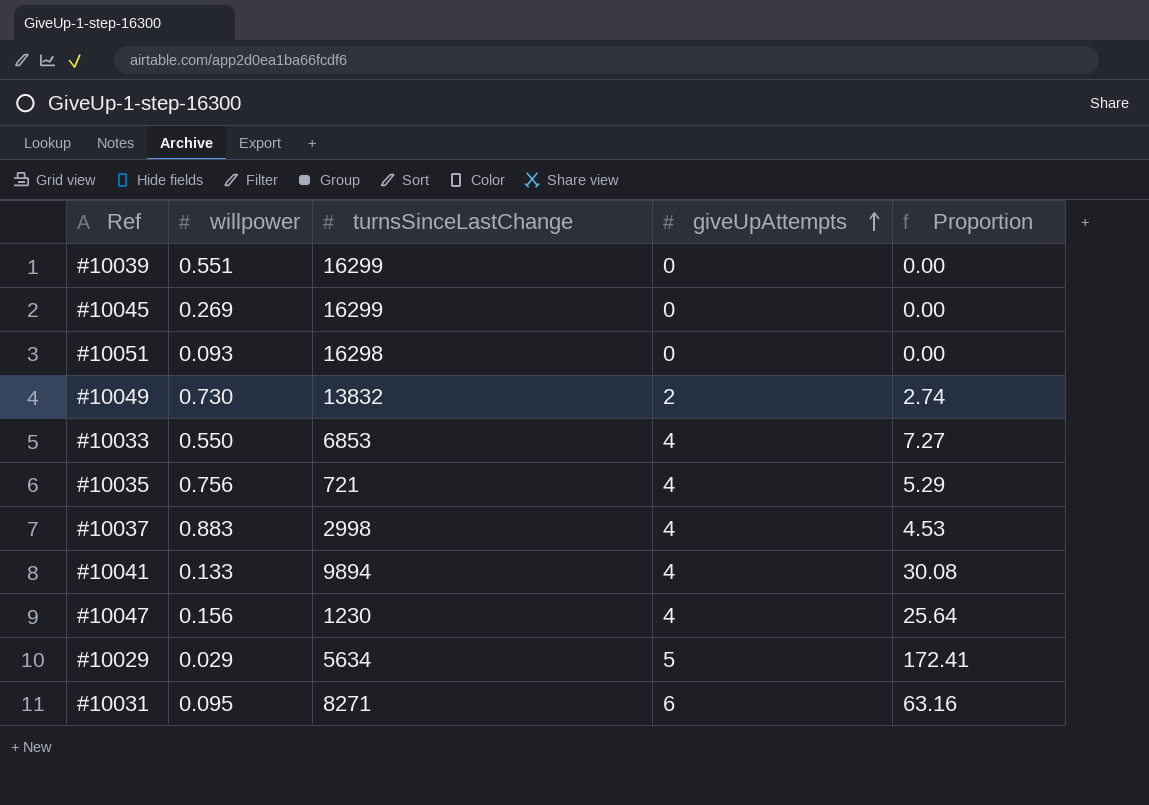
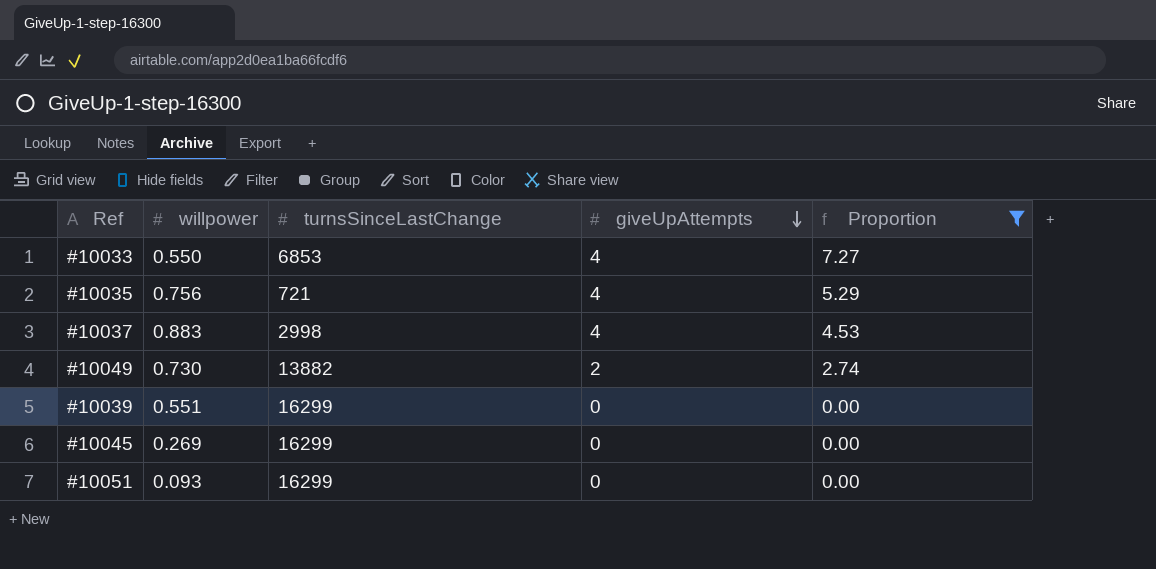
filter: none -> Proportion <= 7.27
row order: giveUpAttempts ascending -> giveUpAttempts descending
#10049 | turnsSinceLastChange: 13832 -> 13882
#10051 | turnsSinceLastChange: 16298 -> 16299

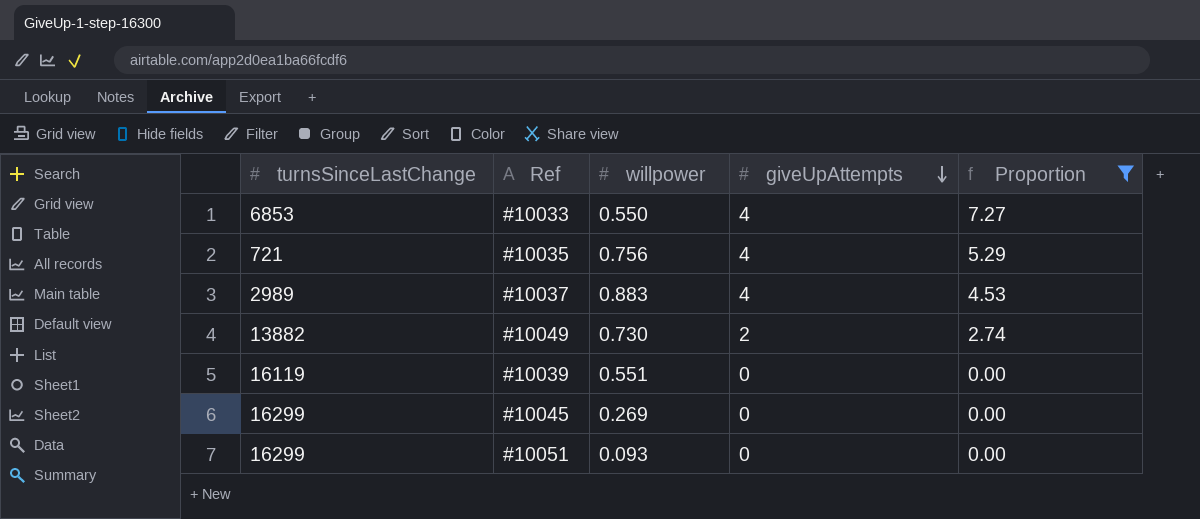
column turnsSinceLastChange | position: 3 -> 1
#10037 | turnsSinceLastChange: 2998 -> 2989
#10039 | turnsSinceLastChange: 16299 -> 16119

